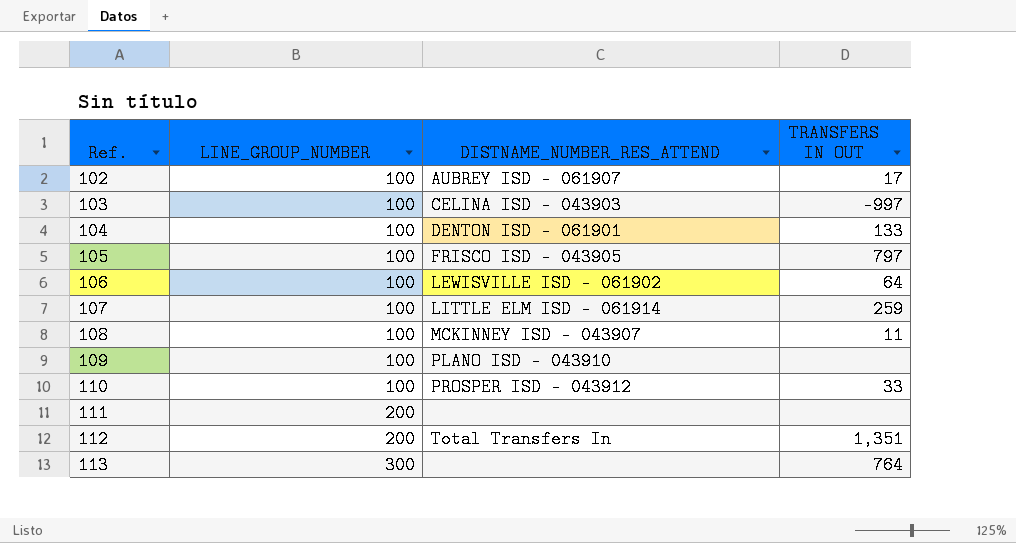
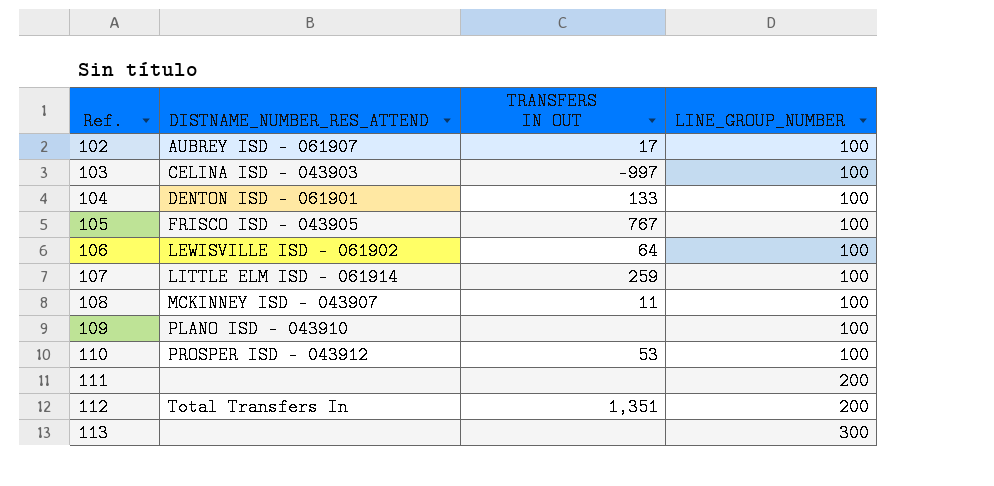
column LINE_GROUP_NUMBER | position: 2 -> 4
105 | TRANSFERS IN OUT: 797 -> 767
110 | TRANSFERS IN OUT: 33 -> 53
113 | TRANSFERS IN OUT: 764 -> none

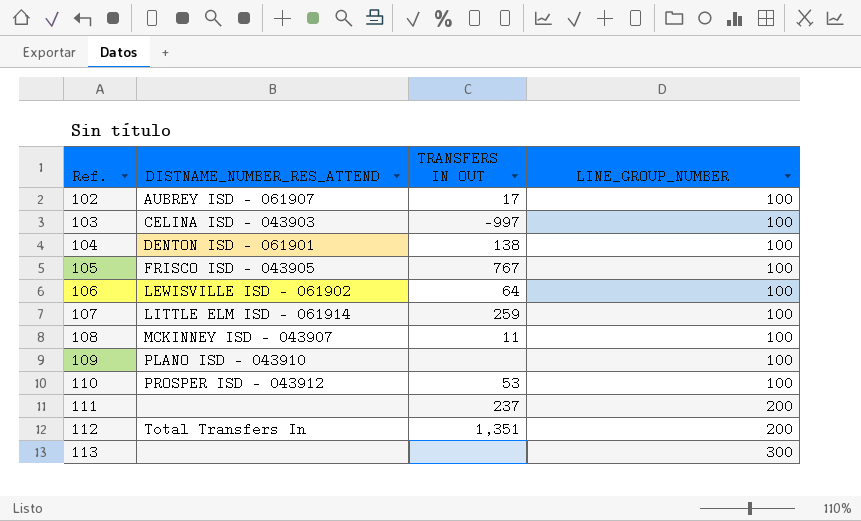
104 | TRANSFERS IN OUT: 133 -> 138
111 | TRANSFERS IN OUT: none -> 237

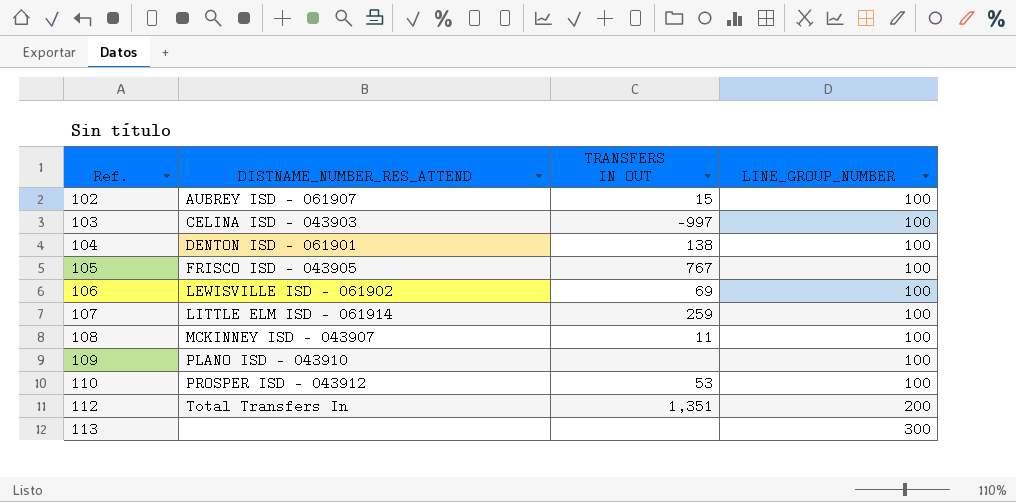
row 111: none | 237 | 200 -> none
102 | TRANSFERS IN OUT: 17 -> 15
106 | TRANSFERS IN OUT: 64 -> 69

